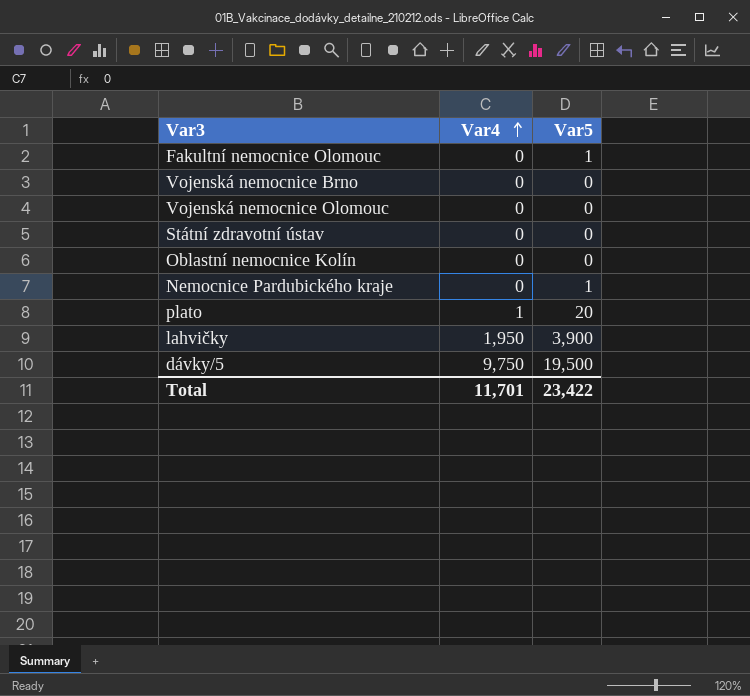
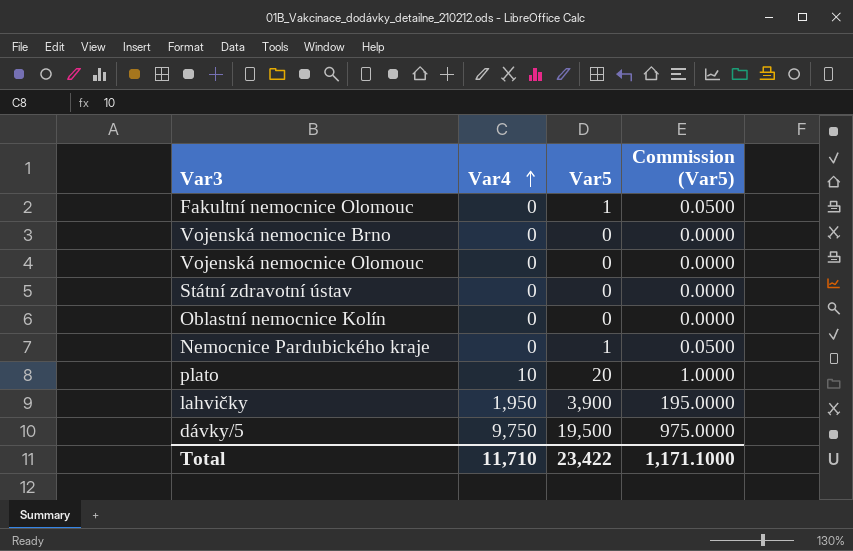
column Commission (Var5) | formula: none -> [Var5] * 0.05
plato | Var4: 1 -> 10
Total | Var4: 11,701 -> 11,710

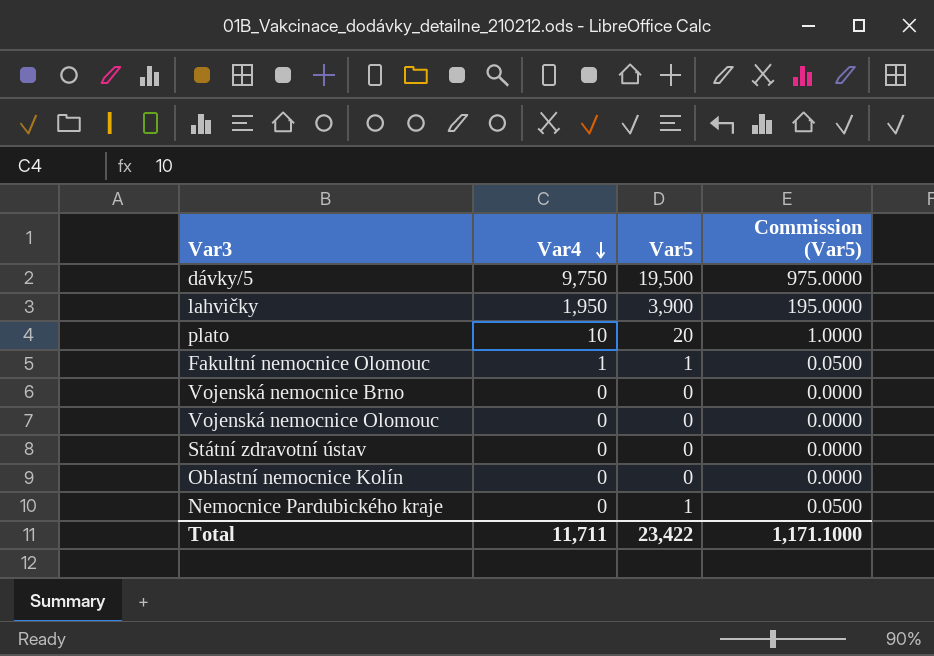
row order: Var4 ascending -> Var4 descending
Fakultní nemocnice Olomouc | Var4: 0 -> 1
Total | Var4: 11,710 -> 11,711

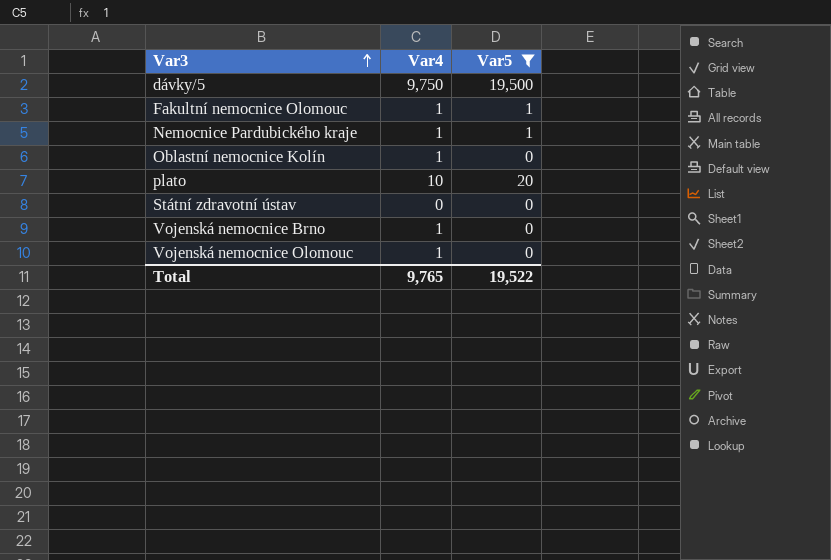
filter: none -> Var5 != 3,900
row order: Var4 descending -> Var3 ascending
column Commission (Var5) | formula: [Var5] * 0.05 -> none
Nemocnice Pardubického kraje | Var4: 0 -> 1
Oblastní nemocnice Kolín | Var4: 0 -> 1
Vojenská nemocnice Brno | Var4: 0 -> 1
Vojenská nemocnice Olomouc | Var4: 0 -> 1
Total | Var4: 11,711 -> 9,765
Total | Var5: 23,422 -> 19,522

